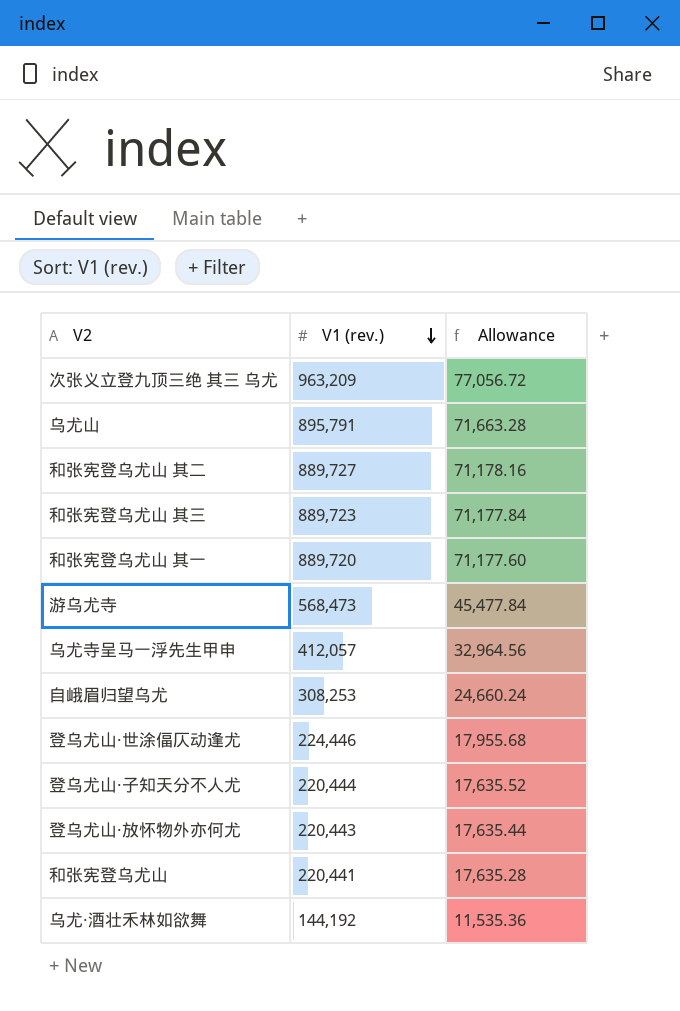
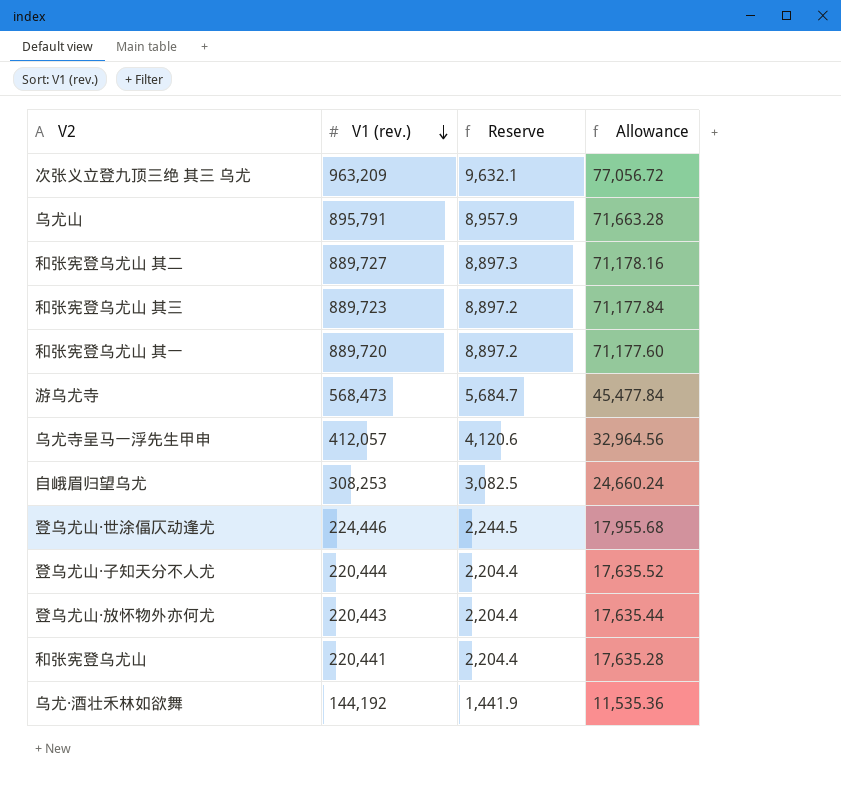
column Reserve | formula: none -> [V1 (rev.)] * 0.01

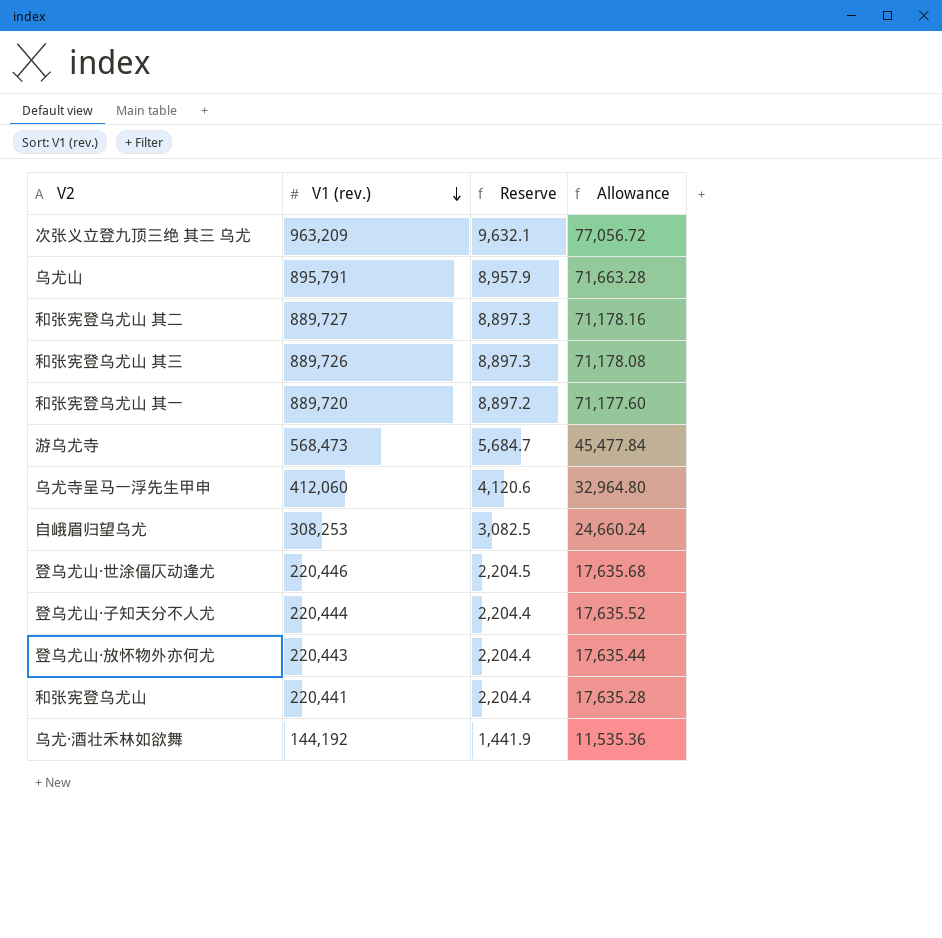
和张宪登乌尤山 其三 | V1 (rev.): 889,723 -> 889,726
和张宪登乌尤山 其三 | Reserve: 8,897.2 -> 8,897.3
和张宪登乌尤山 其三 | Allowance: 71,177.84 -> 71,178.08
乌尤寺呈马一浮先生甲申 | V1 (rev.): 412,057 -> 412,060
乌尤寺呈马一浮先生甲申 | Allowance: 32,964.56 -> 32,964.80
登乌尤山·世涂偪仄动逢尤 | V1 (rev.): 224,446 -> 220,446
登乌尤山·世涂偪仄动逢尤 | Reserve: 2,244.5 -> 2,204.5
登乌尤山·世涂偪仄动逢尤 | Allowance: 17,955.68 -> 17,635.68

